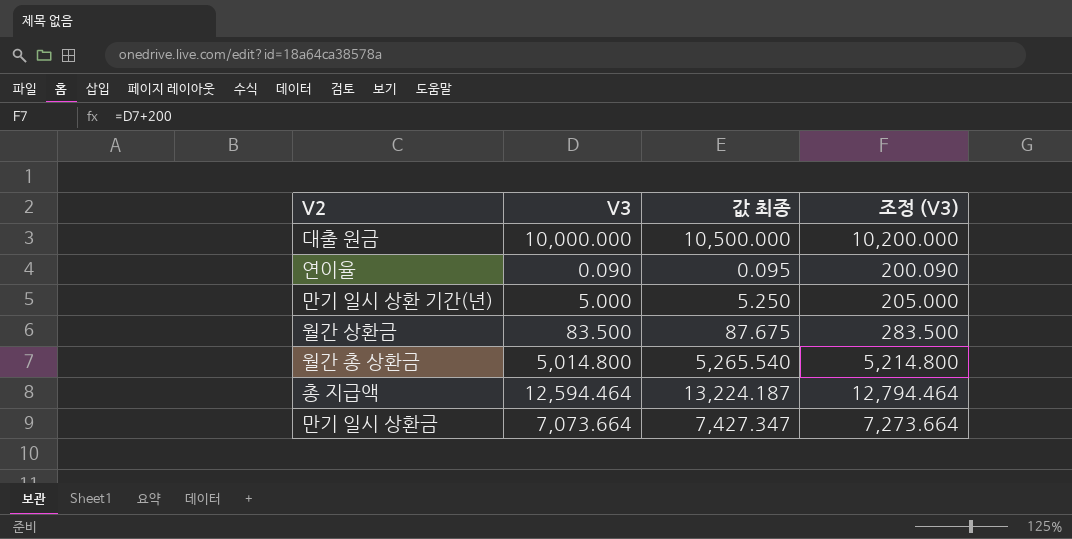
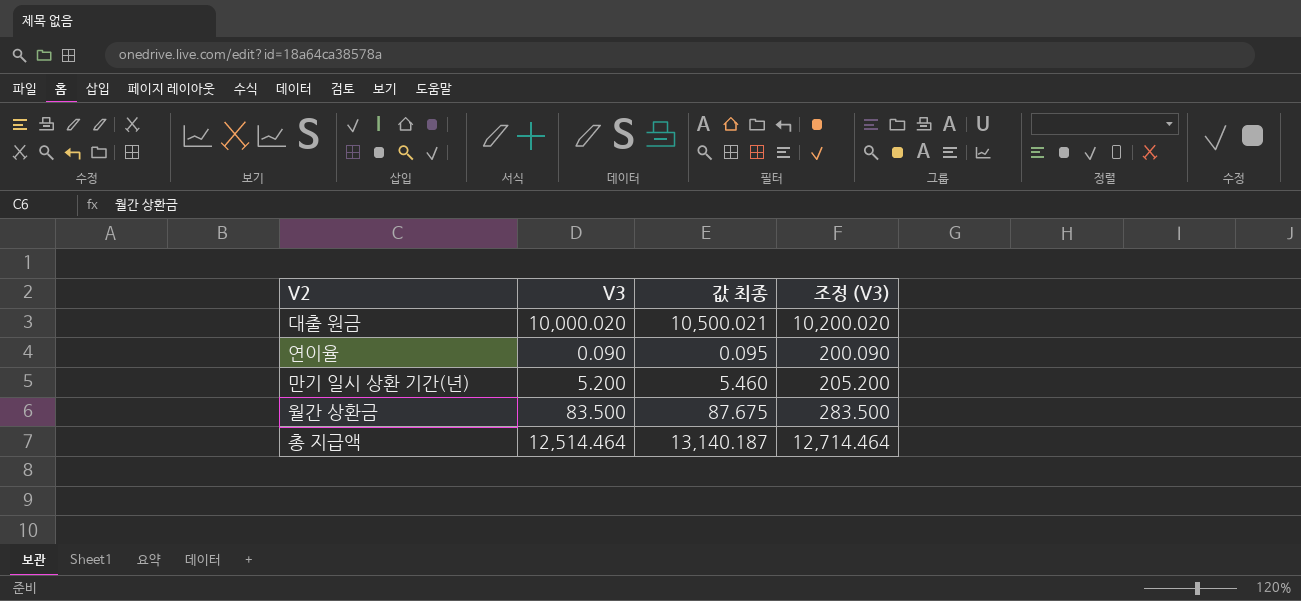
row 월간 총 상환금: 5,014.800 | 5,265.540 | 5,214.800 -> none
row 만기 일시 상환금: 7,073.664 | 7,427.347 | 7,273.664 -> none
대출 원금 | V3: 10,000.000 -> 10,000.020
대출 원금 | 값 최종: 10,500.000 -> 10,500.021
대출 원금 | 조정 (V3): 10,200.000 -> 10,200.020
만기 일시 상환 기간(년) | V3: 5.000 -> 5.200
만기 일시 상환 기간(년) | 값 최종: 5.250 -> 5.460
만기 일시 상환 기간(년) | 조정 (V3): 205.000 -> 205.200
총 지급액 | V3: 12,594.464 -> 12,514.464
총 지급액 | 값 최종: 13,224.187 -> 13,140.187
총 지급액 | 조정 (V3): 12,794.464 -> 12,714.464

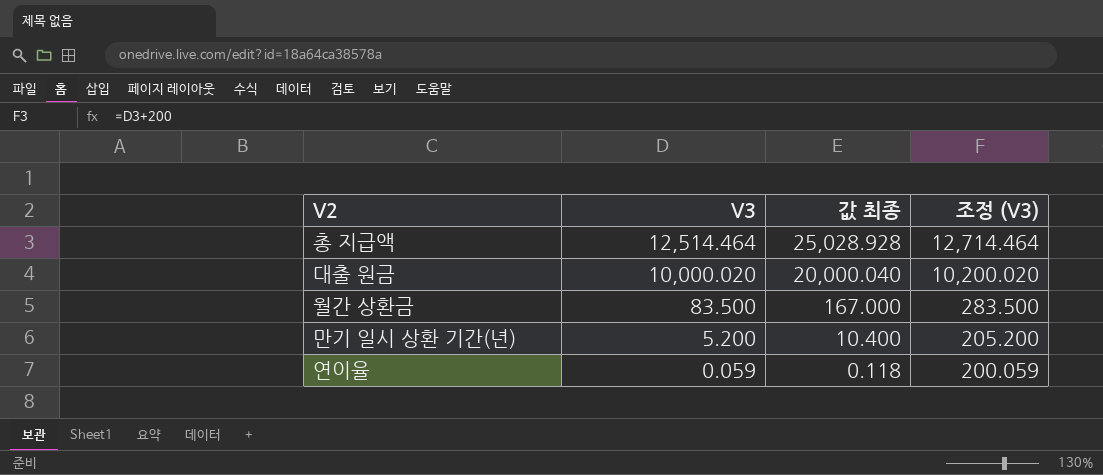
row order: none -> V3 descending
column 값 최종 | formula: [V3] * 1.05 -> [V3] * 2
연이율 | V3: 0.090 -> 0.059
연이율 | 조정 (V3): 200.090 -> 200.059

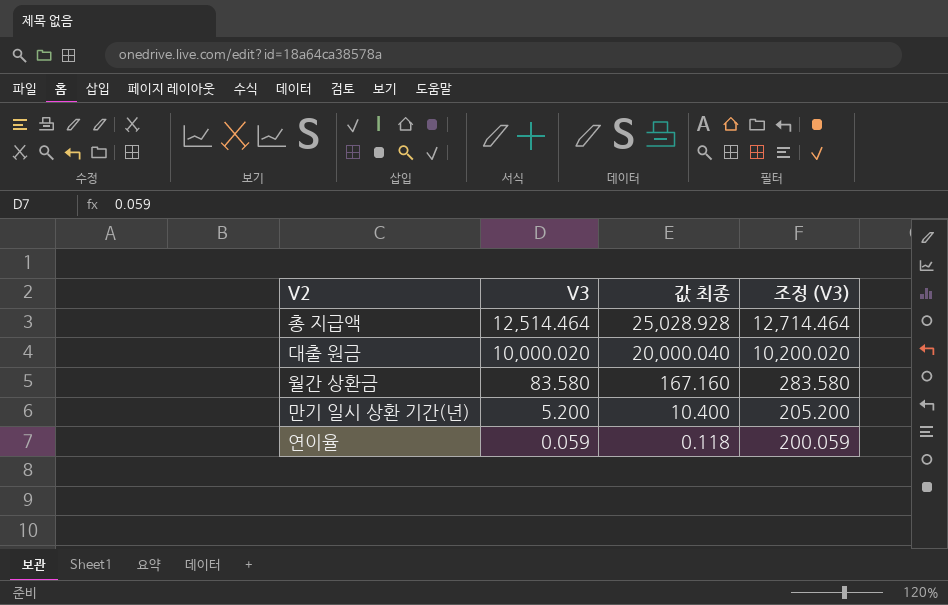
월간 상환금 | V3: 83.500 -> 83.580
월간 상환금 | 값 최종: 167.000 -> 167.160
월간 상환금 | 조정 (V3): 283.500 -> 283.580

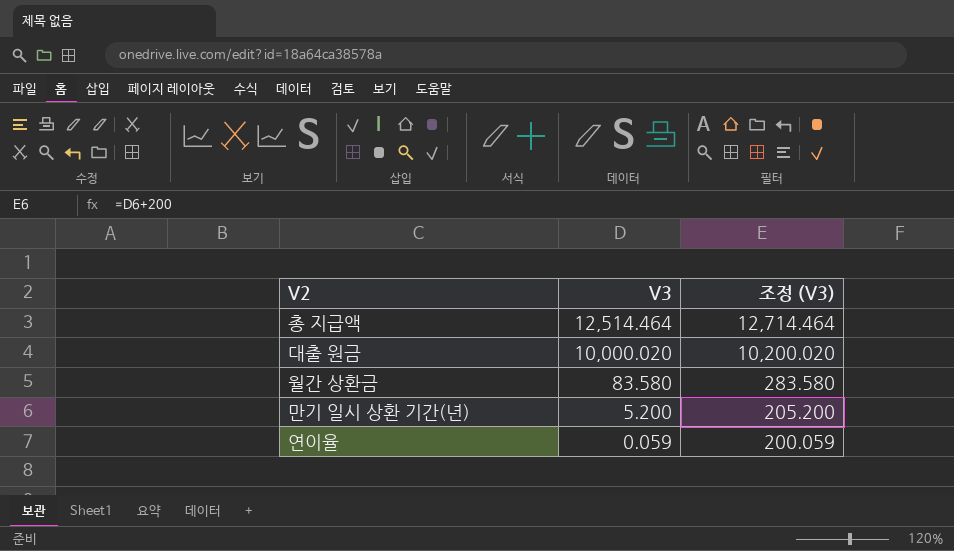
column 값 최종 | formula: [V3] * 2 -> none

